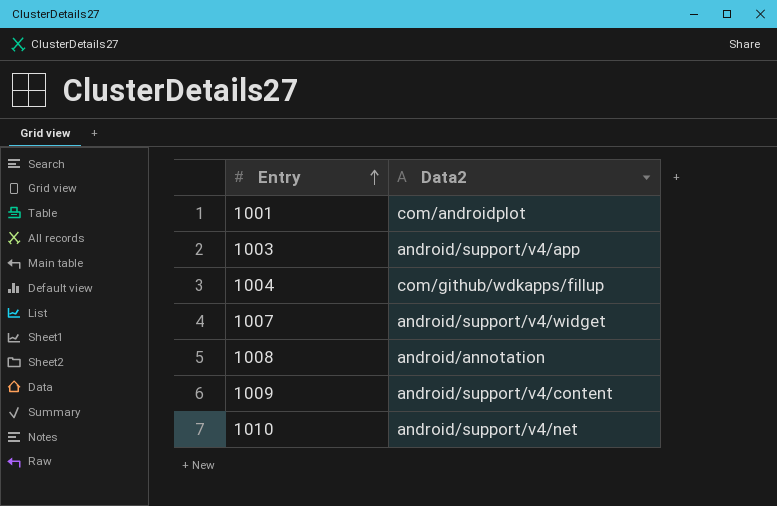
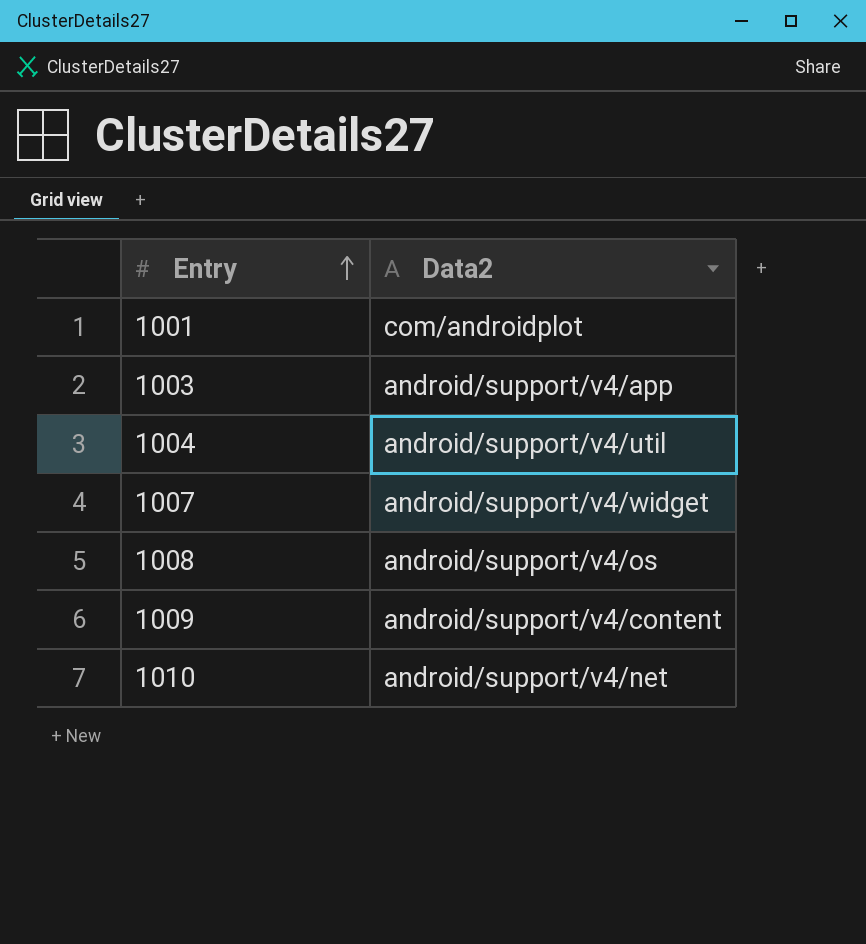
1004 | Data2: com/github/wdkapps/fillup -> android/support/v4/util
1008 | Data2: android/annotation -> android/support/v4/os

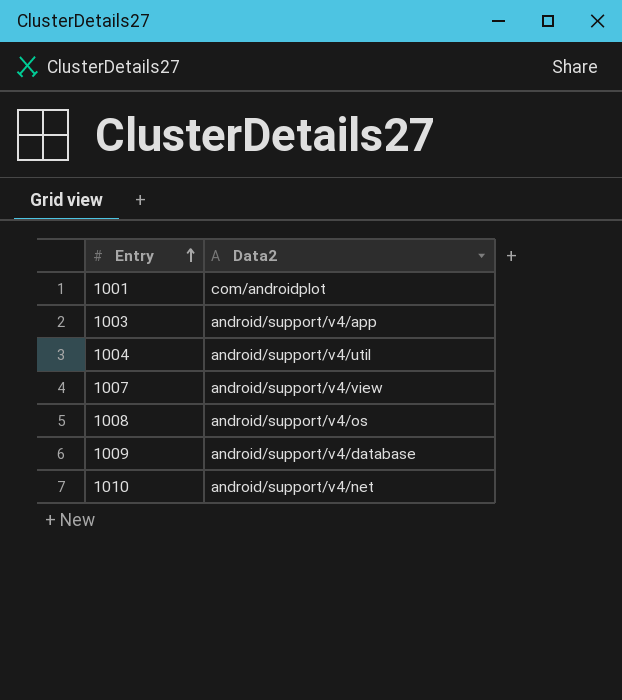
1007 | Data2: android/support/v4/widget -> android/support/v4/view
1009 | Data2: android/support/v4/content -> android/support/v4/database

